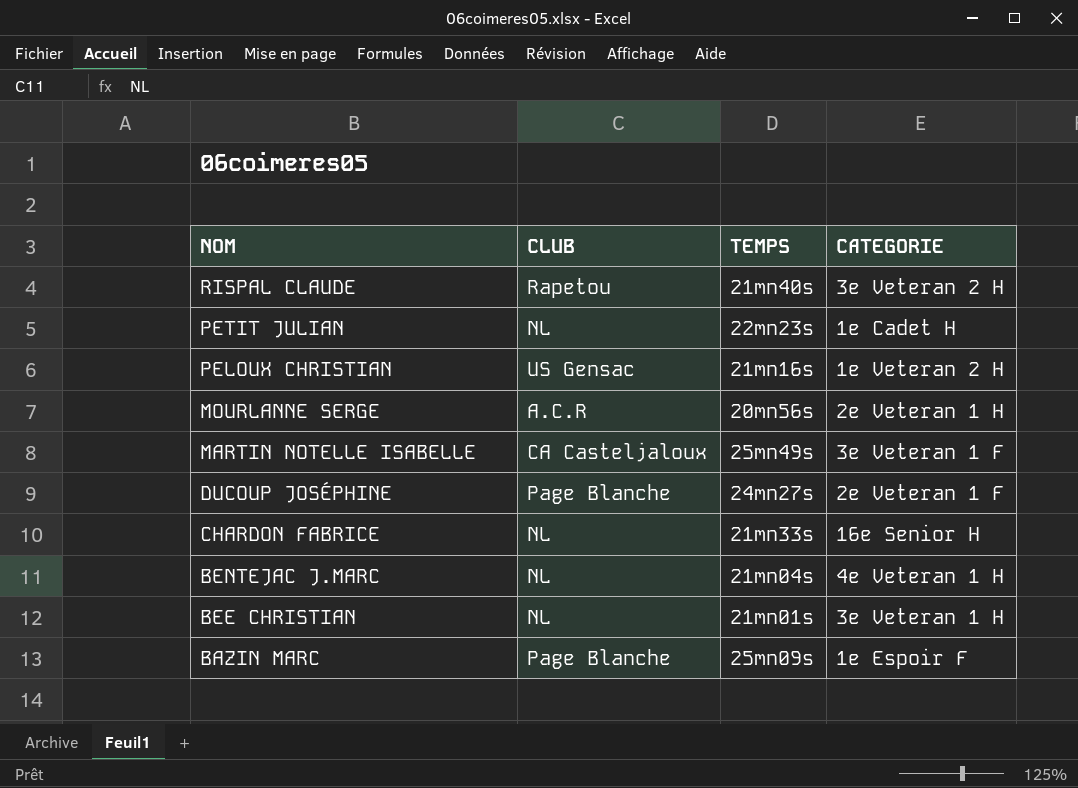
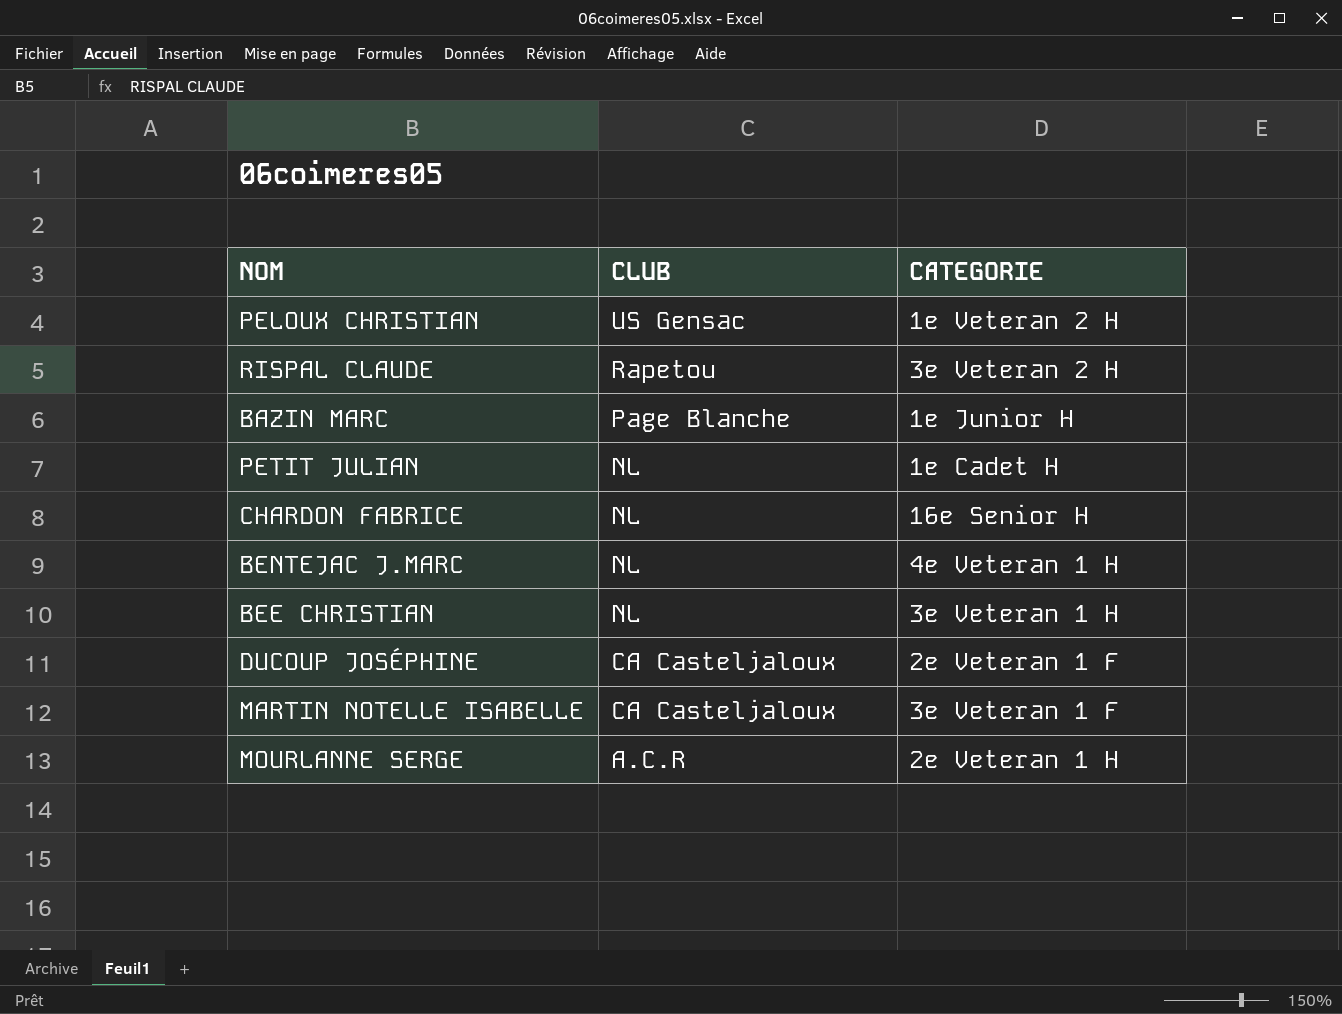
row order: NOM descending -> CLUB descending
column TEMPS | position: 3 -> none
BAZIN MARC | CATEGORIE: 1e Espoir F -> 1e Junior H
DUCOUP JOSÉPHINE | CLUB: Page Blanche -> CA Casteljaloux

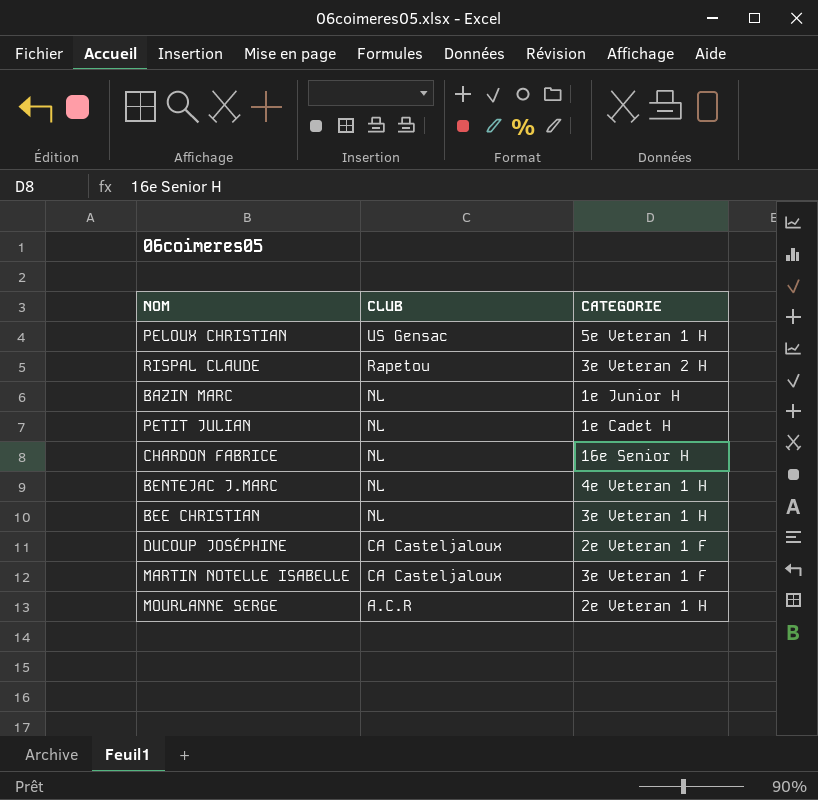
PELOUX CHRISTIAN | CATEGORIE: 1e Veteran 2 H -> 5e Veteran 1 H
BAZIN MARC | CLUB: Page Blanche -> NL

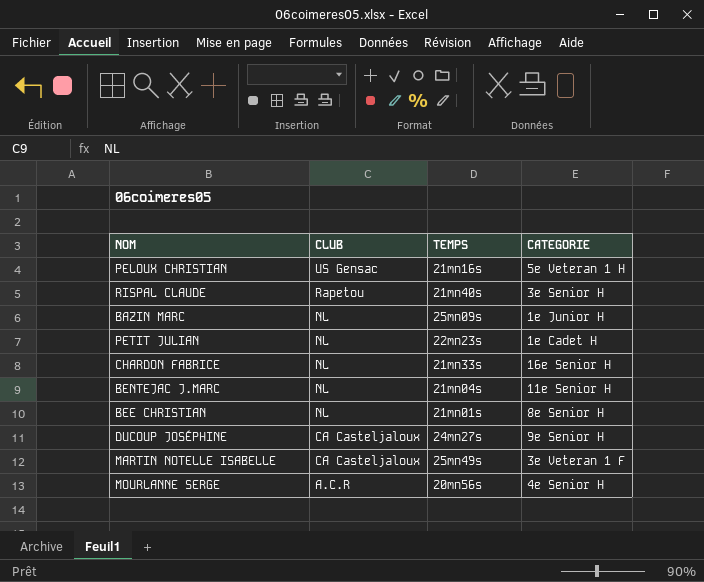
column TEMPS | position: none -> 3
RISPAL CLAUDE | CATEGORIE: 3e Veteran 2 H -> 3e Senior H
BENTEJAC J.MARC | CATEGORIE: 4e Veteran 1 H -> 11e Senior H
BEE CHRISTIAN | CATEGORIE: 3e Veteran 1 H -> 8e Senior H
DUCOUP JOSÉPHINE | CATEGORIE: 2e Veteran 1 F -> 9e Senior H
MOURLANNE SERGE | CATEGORIE: 2e Veteran 1 H -> 4e Senior H

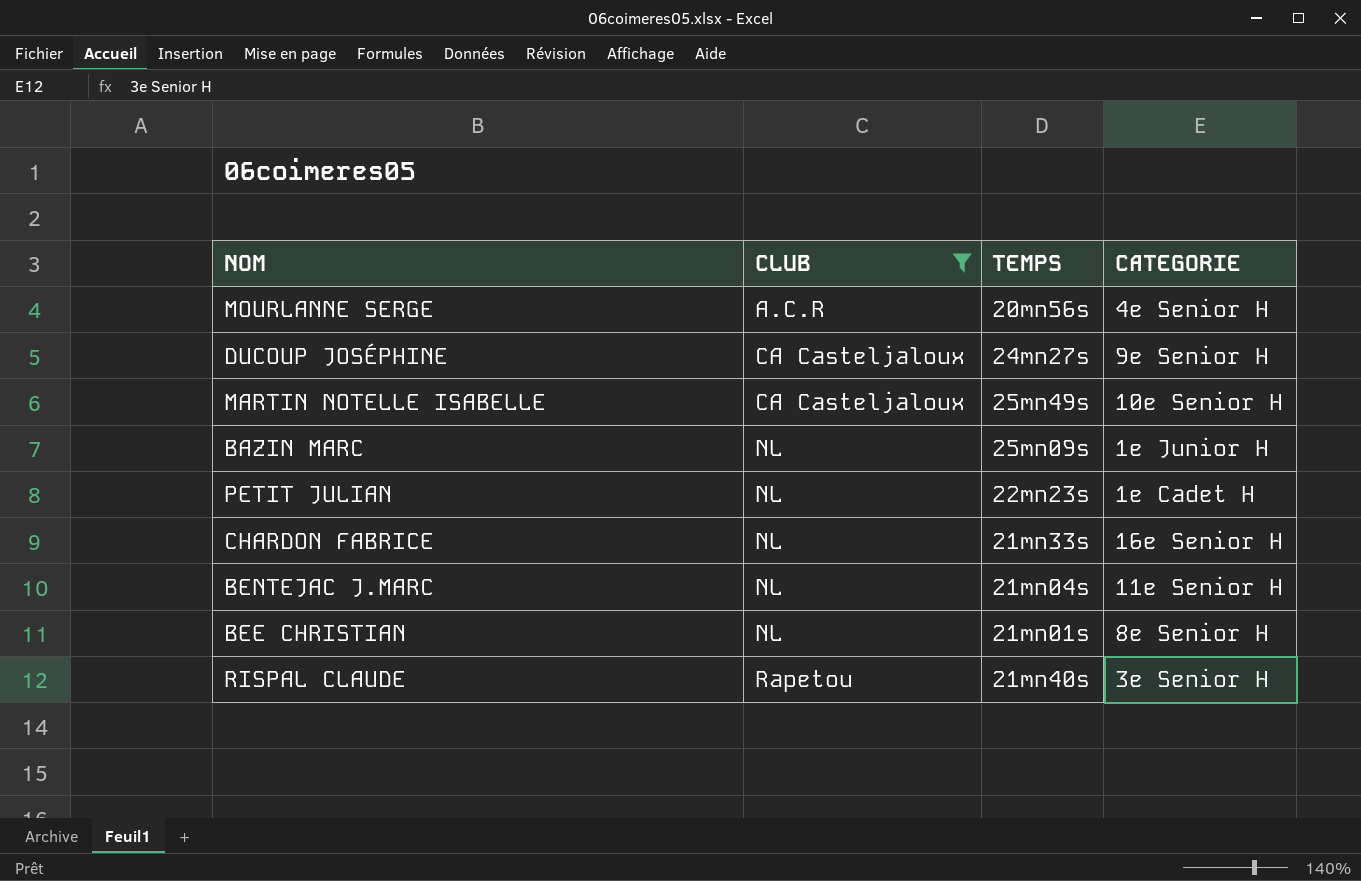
filter: none -> CLUB != US Gensac
row order: CLUB descending -> CLUB ascending
MARTIN NOTELLE ISABELLE | CATEGORIE: 3e Veteran 1 F -> 10e Senior H

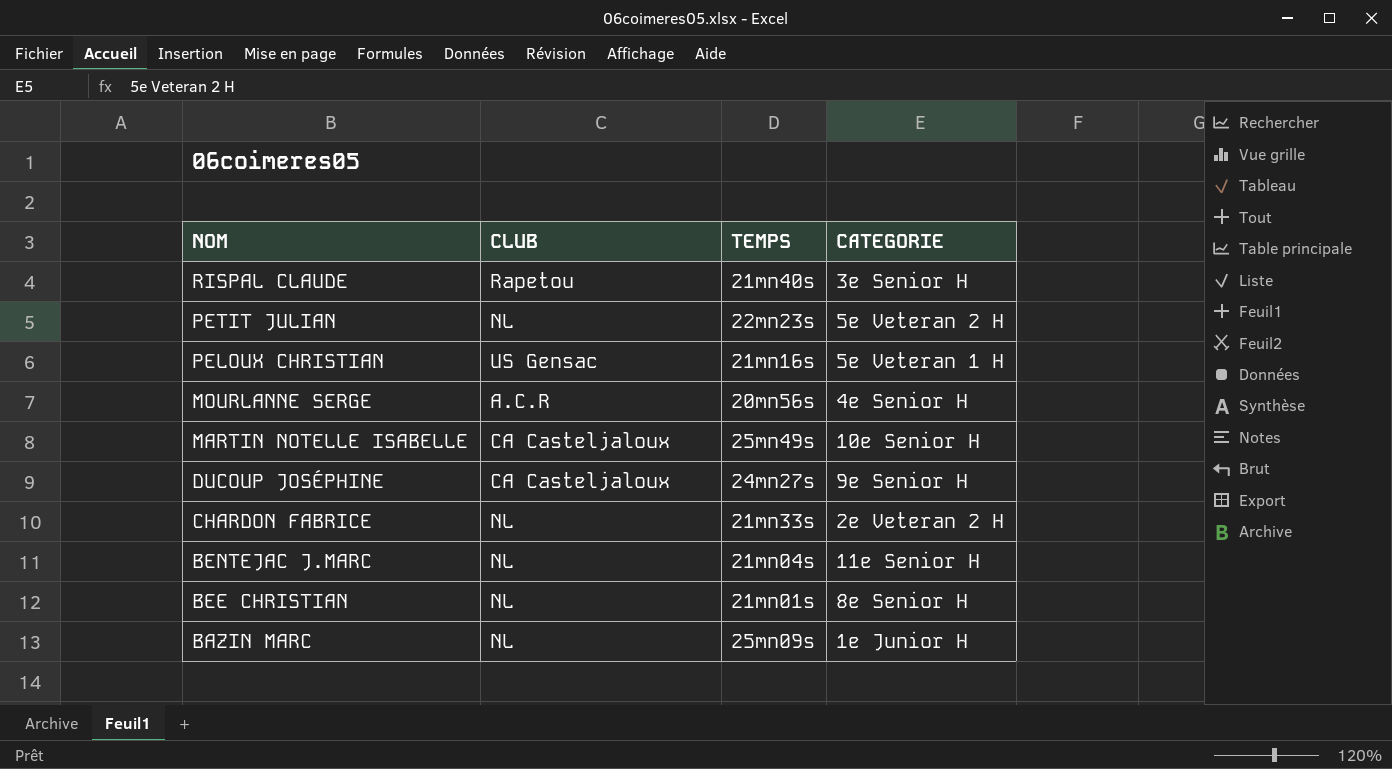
filter: CLUB != US Gensac -> none
row order: CLUB ascending -> NOM descending
PETIT JULIAN | CATEGORIE: 1e Cadet H -> 5e Veteran 2 H
CHARDON FABRICE | CATEGORIE: 16e Senior H -> 2e Veteran 2 H

